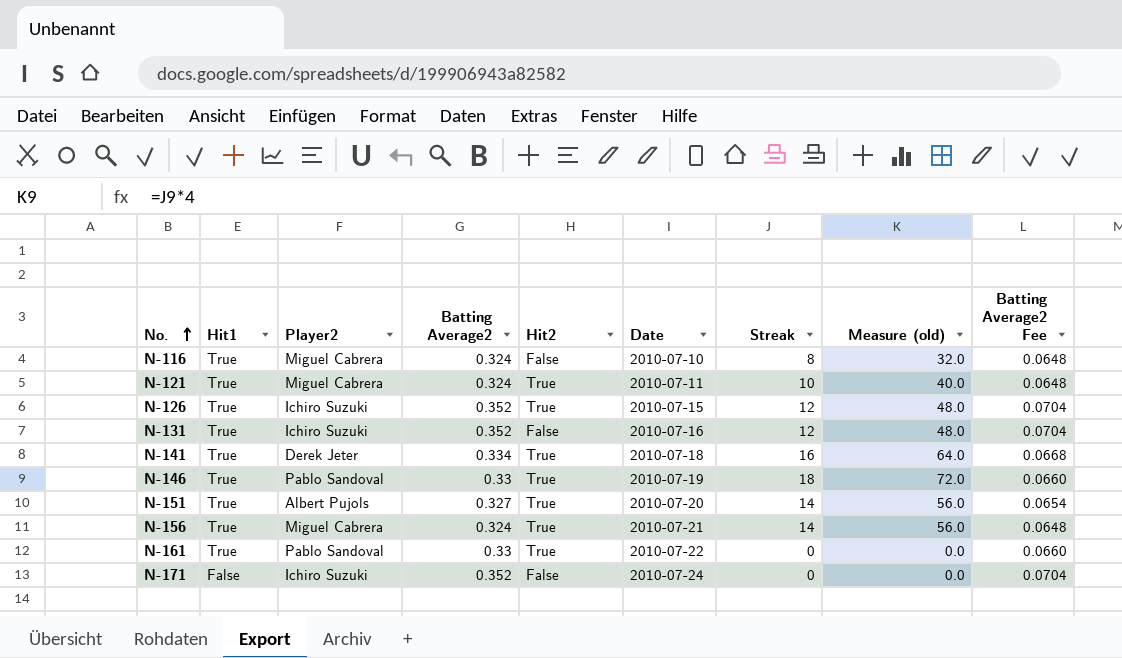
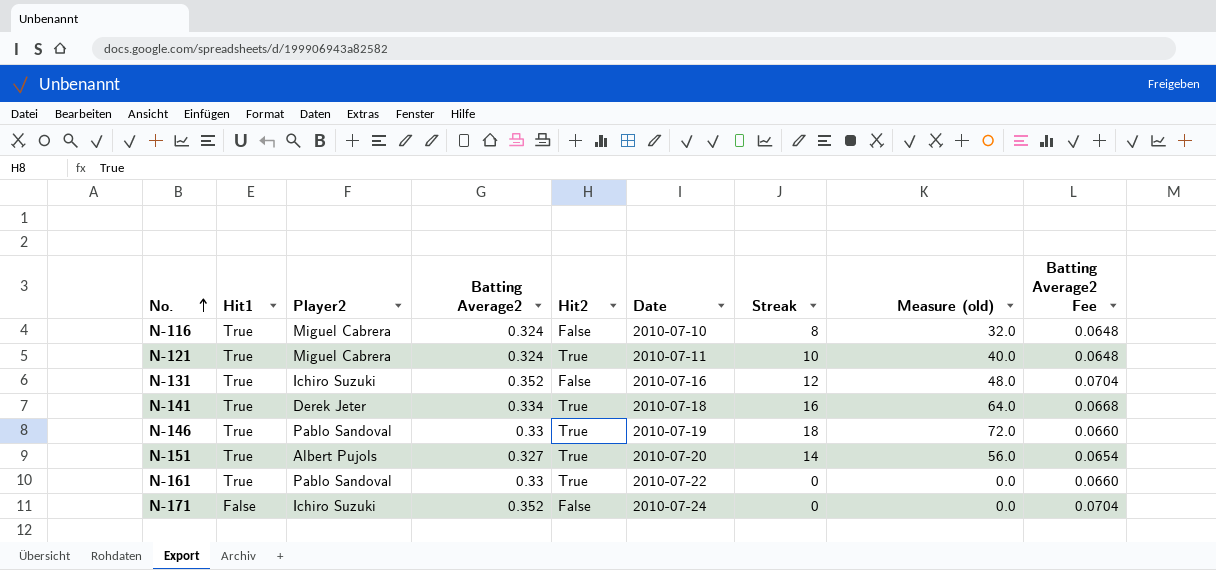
row N-126: True | Ichiro Suzuki | 0.352 | True | 2010-07-15 | 12 | 48.0 | 0.0704 -> none
row N-156: True | Miguel Cabrera | 0.324 | True | 2010-07-21 | 14 | 56.0 | 0.0648 -> none

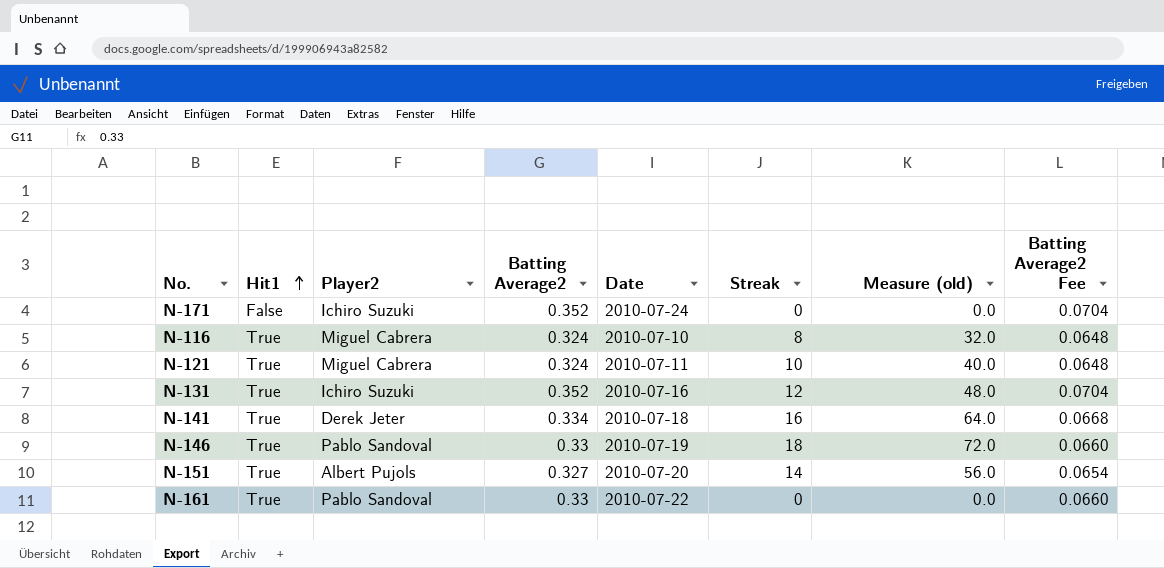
row order: No. ascending -> Hit1 ascending
column Hit2 | position: 5 -> none

